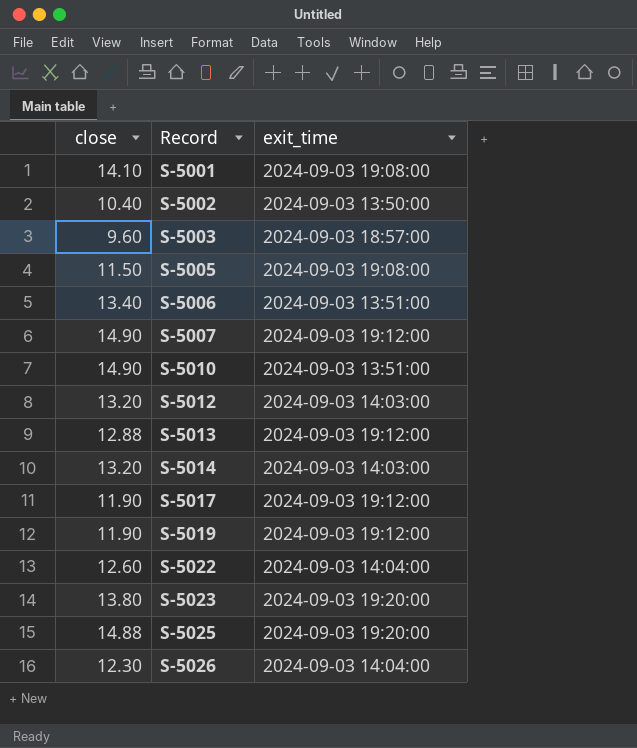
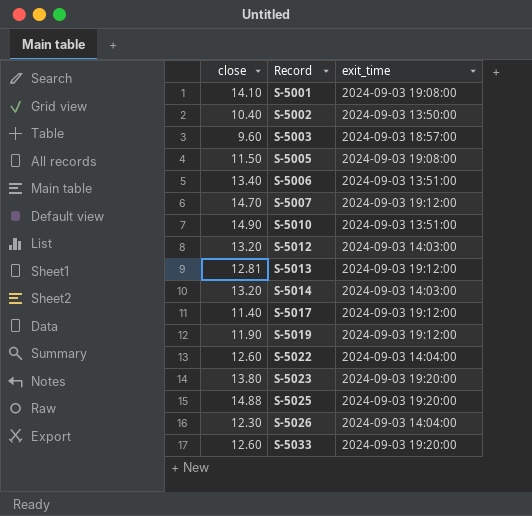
S-5007 | close: 14.90 -> 14.70
S-5013 | close: 12.88 -> 12.81
S-5017 | close: 11.90 -> 11.40
row S-5033: none -> 12.60 | 2024-09-03 19:20:00

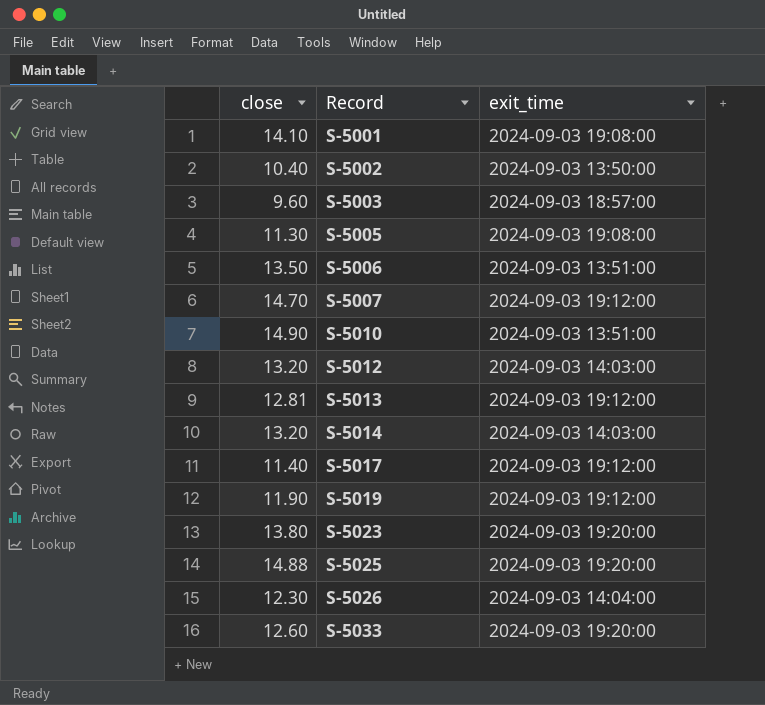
row S-5022: 12.60 | 2024-09-03 14:04:00 -> none
S-5005 | close: 11.50 -> 11.30
S-5006 | close: 13.40 -> 13.50

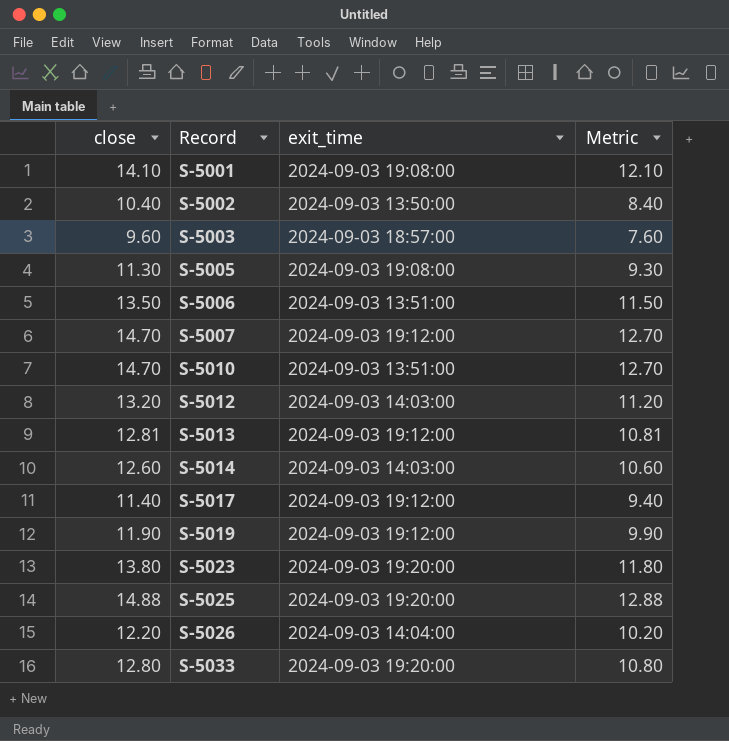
column Metric | formula: none -> [close] - 2
S-5010 | close: 14.90 -> 14.70
S-5014 | close: 13.20 -> 12.60
S-5026 | close: 12.30 -> 12.20
S-5033 | close: 12.60 -> 12.80

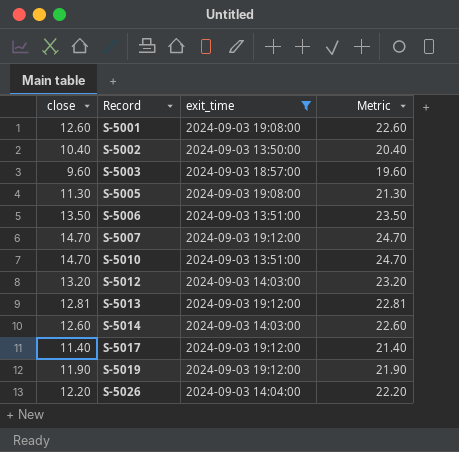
filter: none -> exit_time != 2024-09-03 19:20:00
column Metric | formula: [close] - 2 -> [close] + 10
S-5001 | close: 14.10 -> 12.60

